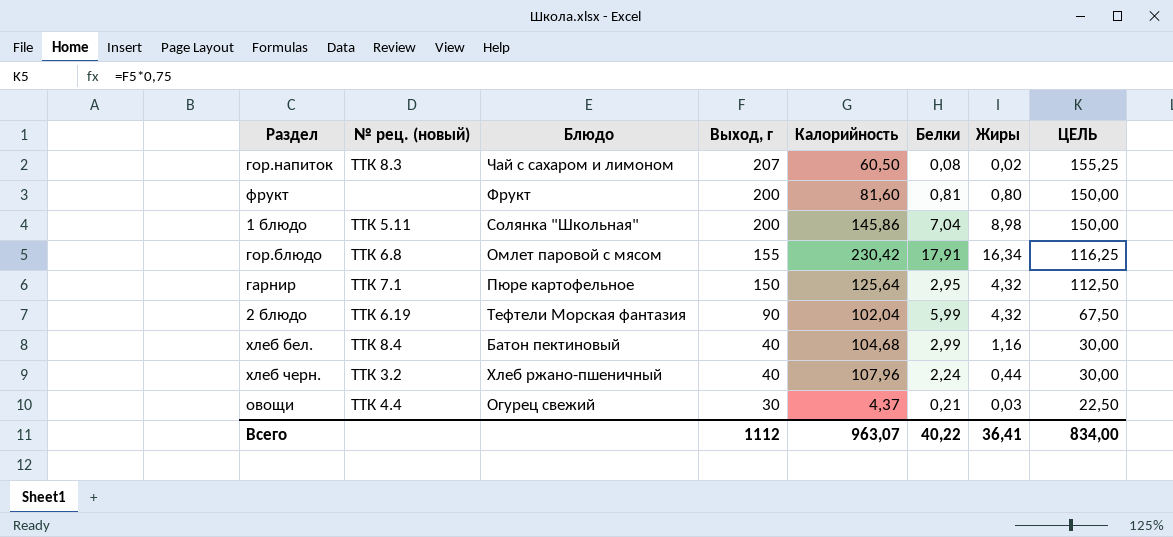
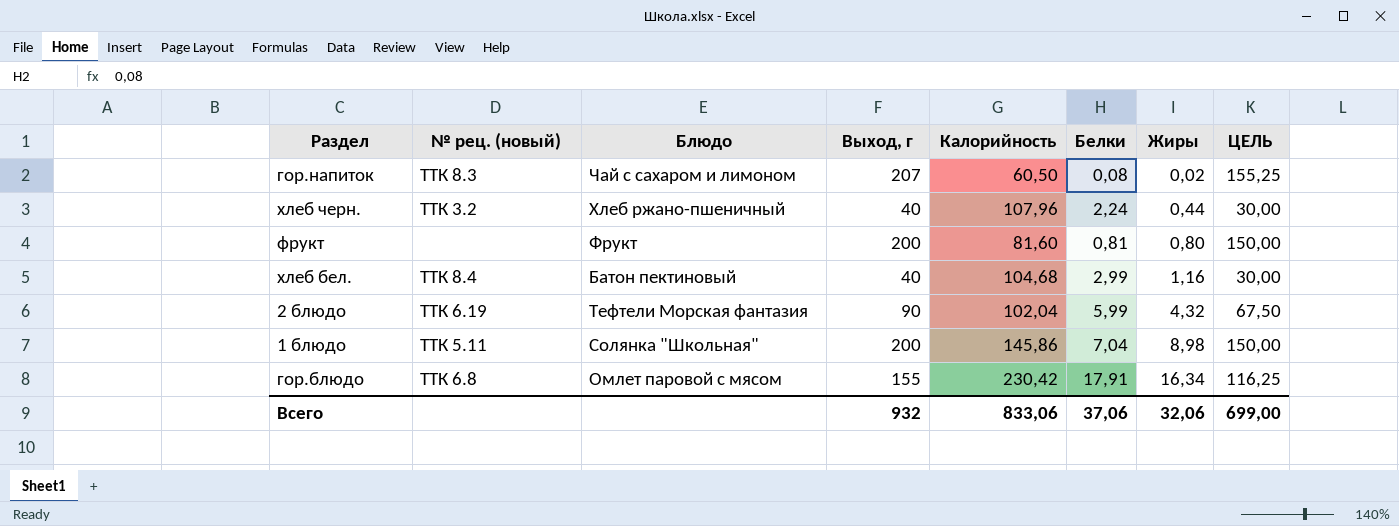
row order: Выход, г descending -> Жиры ascending
row гарнир: ТТК 7.1 | Пюре картофельное | 150 | 125,64 | 2,95 | 4,32 | 112,50 -> none
row овощи: ТТК 4.4 | Огурец свежий | 30 | 4,37 | 0,21 | 0,03 | 22,50 -> none
Всего | Выход, г: 1112 -> 932
Всего | Калорийность: 963,07 -> 833,06
Всего | Белки: 40,22 -> 37,06
Всего | Жиры: 36,41 -> 32,06
Всего | ЦЕЛЬ: 834,00 -> 699,00

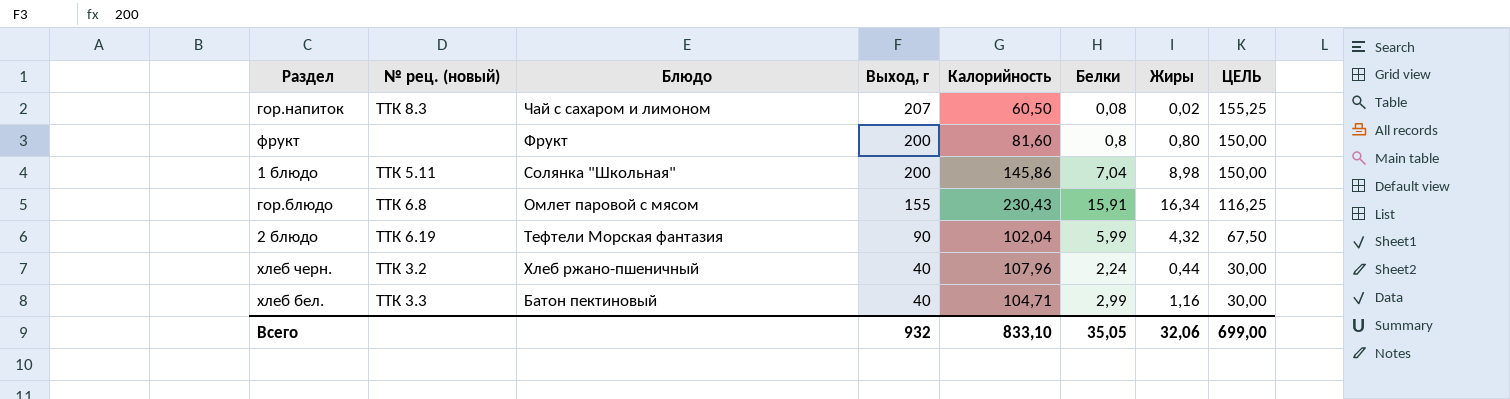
row order: Жиры ascending -> Выход, г descending
фрукт | Белки: 0,81 -> 0,8
гор.блюдо | Калорийность: 230,42 -> 230,43
гор.блюдо | Белки: 17,91 -> 15,91
хлеб бел. | № рец. (новый): ТТК 8.4 -> ТТК 3.3
хлеб бел. | Калорийность: 104,68 -> 104,71
Всего | Калорийность: 833,06 -> 833,10
Всего | Белки: 37,06 -> 35,05

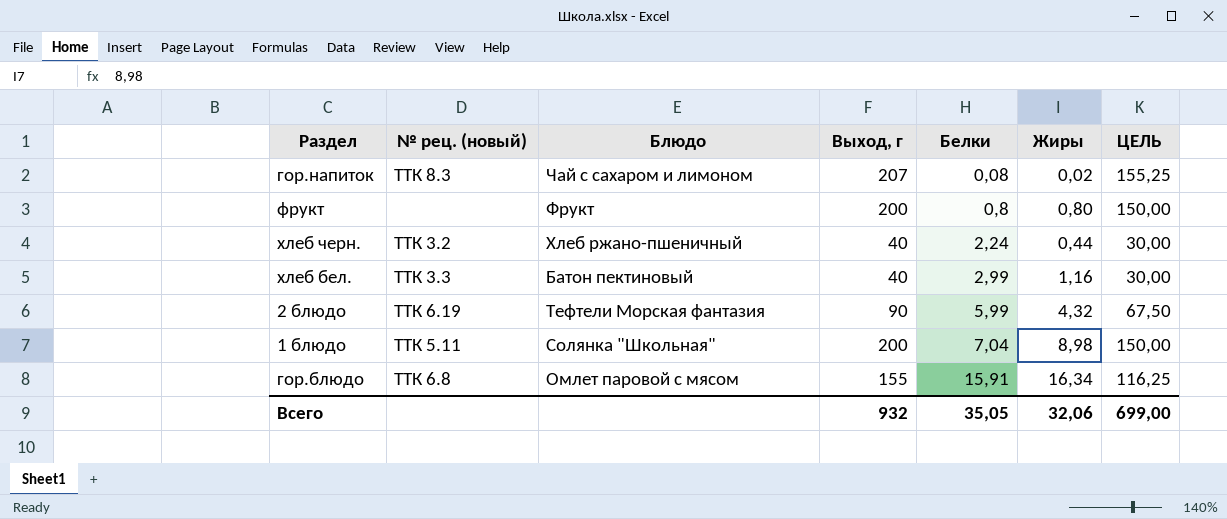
row order: Выход, г descending -> Белки ascending
column Калорийность | position: 5 -> none

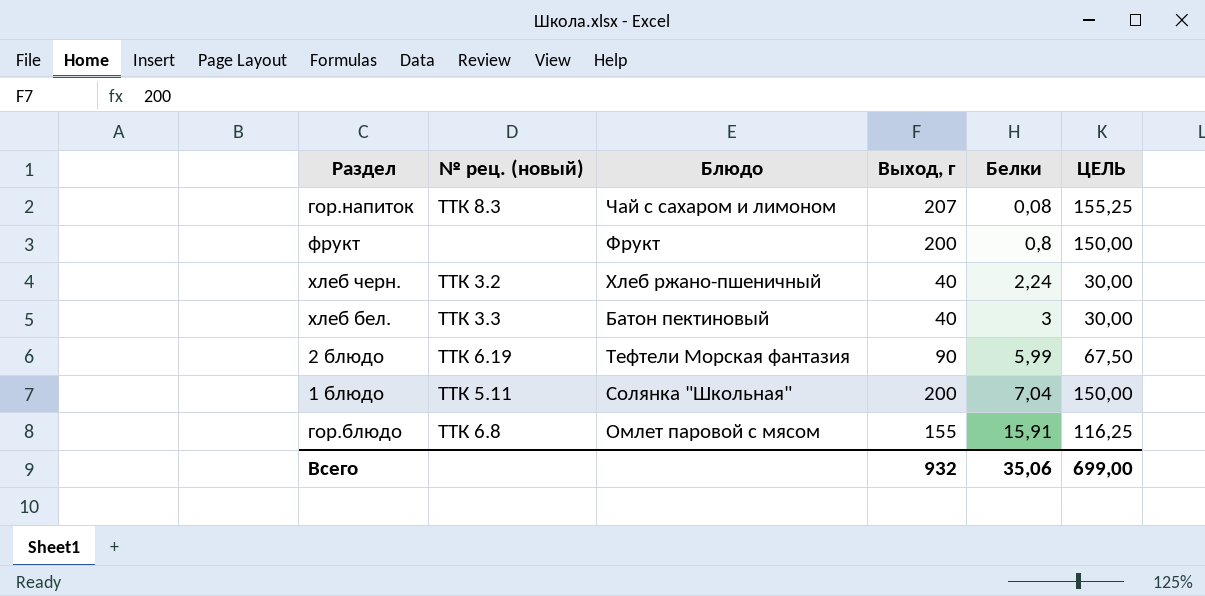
column Жиры | position: 6 -> none
хлеб бел. | Белки: 2,99 -> 3
Всего | Белки: 35,05 -> 35,06

